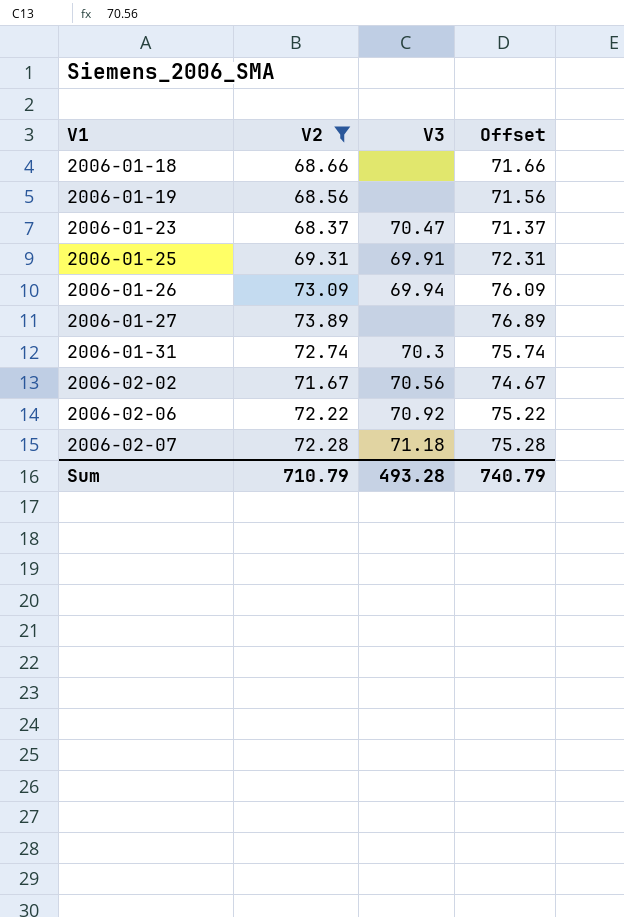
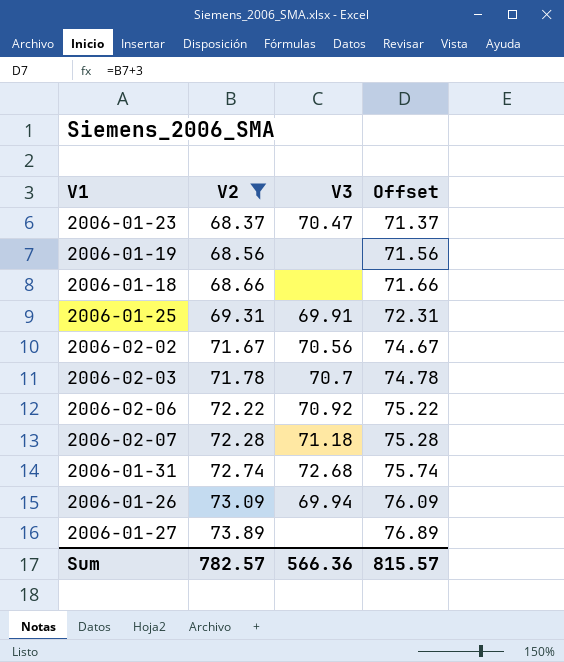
row order: V1 ascending -> V2 ascending
row 2006-02-03: none -> 71.78 | 70.7 | 74.78
2006-01-31 | V3: 70.3 -> 72.68
Sum | V2: 710.79 -> 782.57
Sum | V3: 493.28 -> 566.36
Sum | Offset: 740.79 -> 815.57

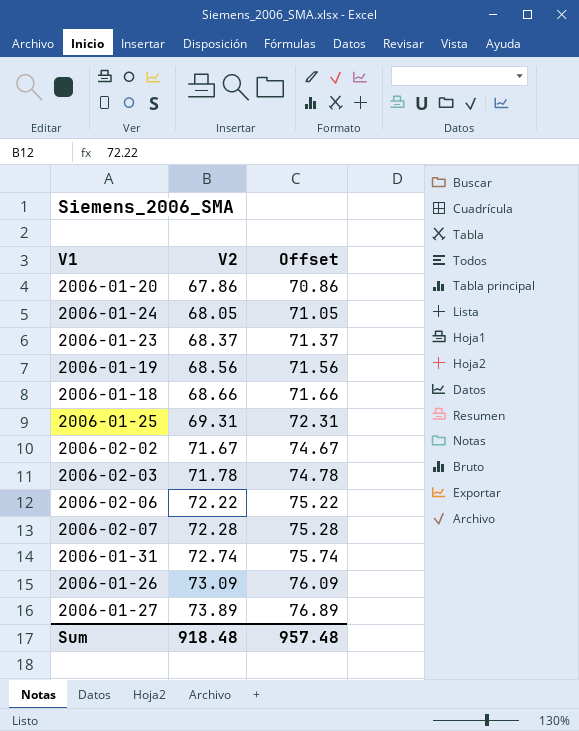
filter: V2 >= 68.37 -> none
column V3 | position: 3 -> none
Sum | V2: 782.57 -> 918.48
Sum | Offset: 815.57 -> 957.48

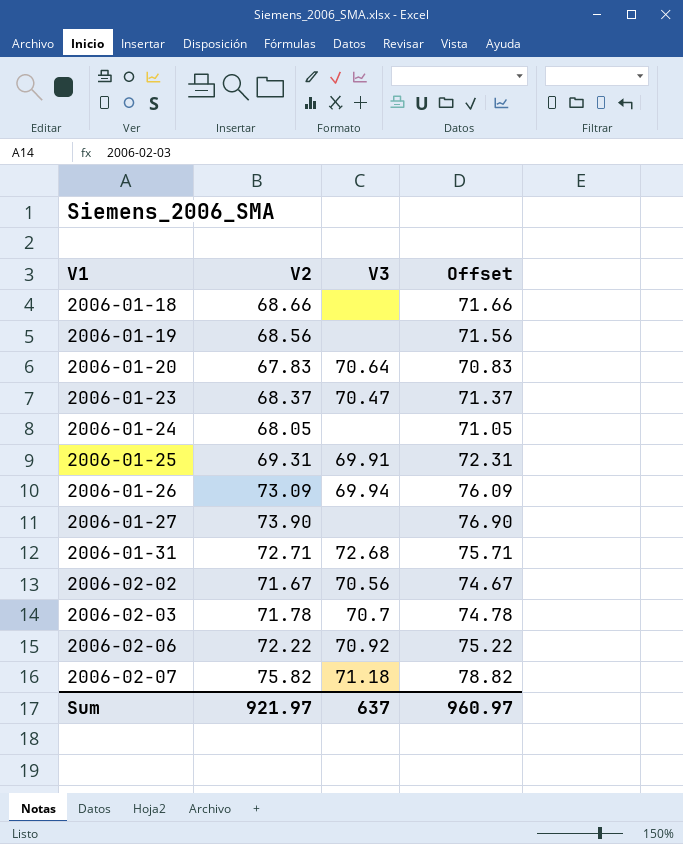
row order: V2 ascending -> V1 ascending
column V3 | position: none -> 3
2006-01-20 | V2: 67.86 -> 67.83
2006-01-20 | Offset: 70.86 -> 70.83
2006-01-27 | V2: 73.89 -> 73.90
2006-01-27 | Offset: 76.89 -> 76.90
2006-01-31 | V2: 72.74 -> 72.71
2006-01-31 | Offset: 75.74 -> 75.71
2006-02-07 | V2: 72.28 -> 75.82
2006-02-07 | Offset: 75.28 -> 78.82
Sum | V2: 918.48 -> 921.97
Sum | Offset: 957.48 -> 960.97

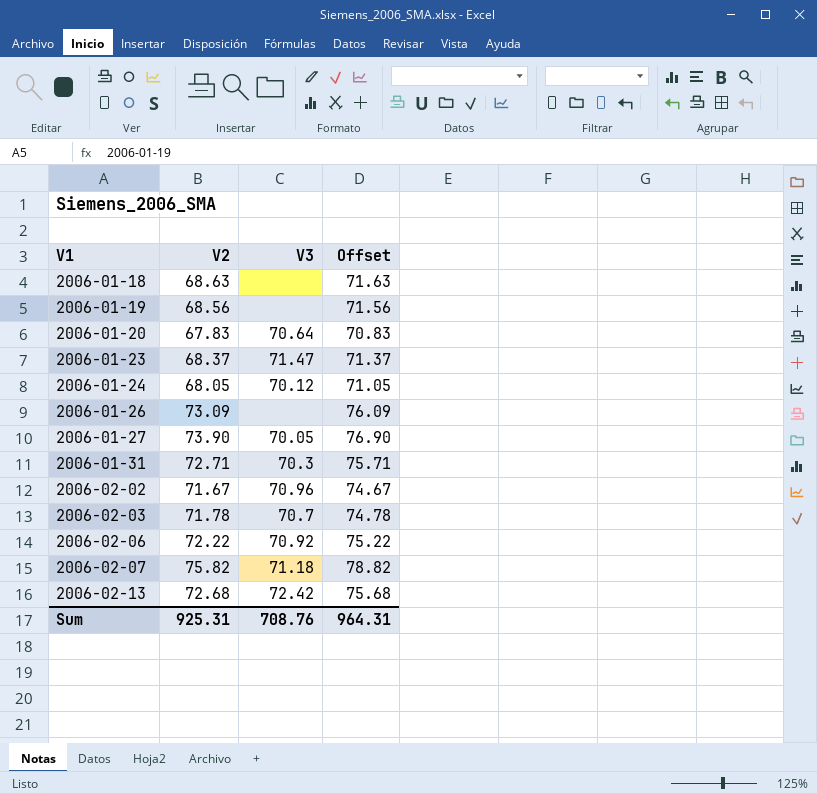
row 2006-01-25: 69.31 | 69.91 | 72.31 -> none
2006-01-18 | V2: 68.66 -> 68.63
2006-01-18 | Offset: 71.66 -> 71.63
2006-01-23 | V3: 70.47 -> 71.47
2006-01-24 | V3: none -> 70.12
2006-01-26 | V3: 69.94 -> none
2006-01-27 | V3: none -> 70.05
2006-01-31 | V3: 72.68 -> 70.3
2006-02-02 | V3: 70.56 -> 70.96
row 2006-02-13: none -> 72.68 | 72.42 | 75.68
Sum | V2: 921.97 -> 925.31
Sum | V3: 637 -> 708.76
Sum | Offset: 960.97 -> 964.31

